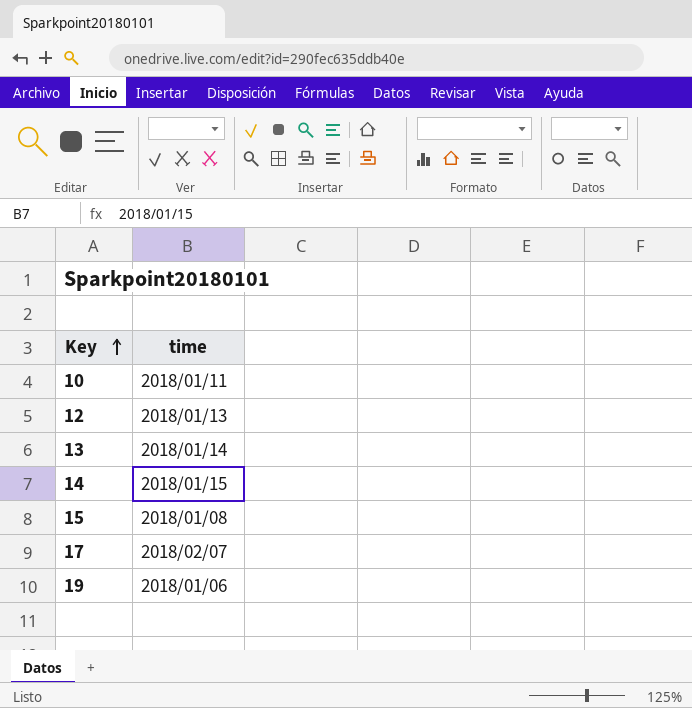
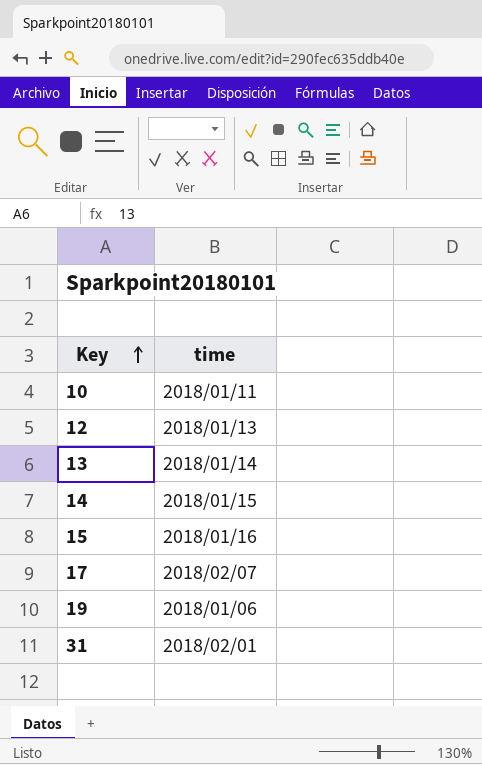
15 | time: 2018/01/08 -> 2018/01/16
row 31: none -> 2018/02/01

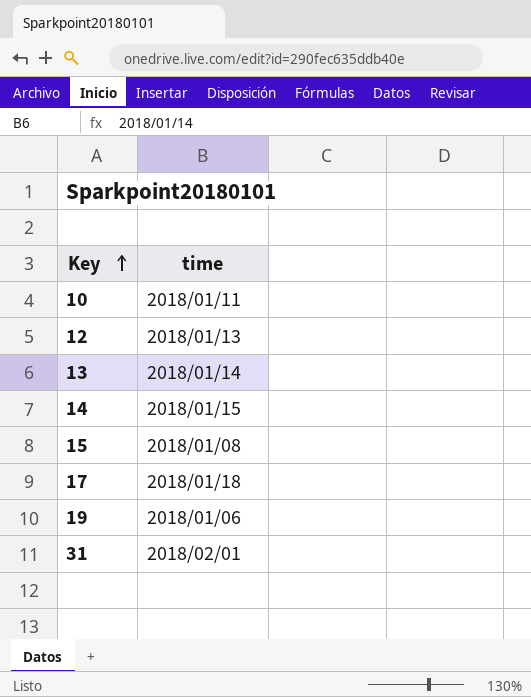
15 | time: 2018/01/16 -> 2018/01/08
17 | time: 2018/02/07 -> 2018/01/18

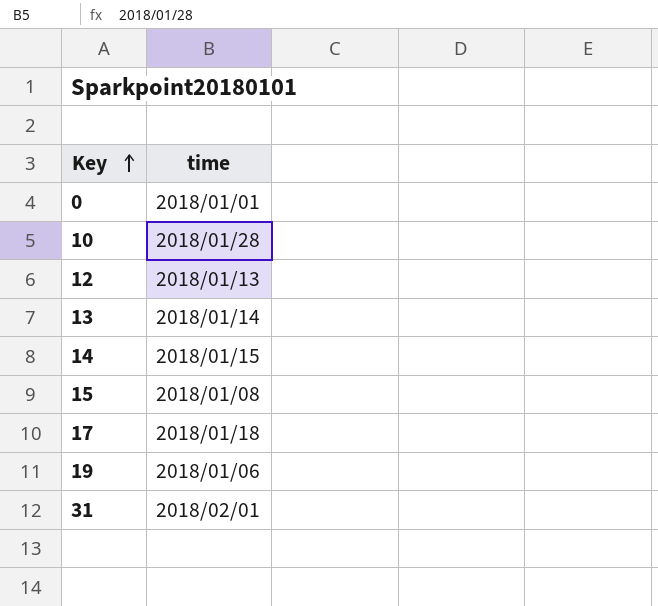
row 0: none -> 2018/01/01
10 | time: 2018/01/11 -> 2018/01/28

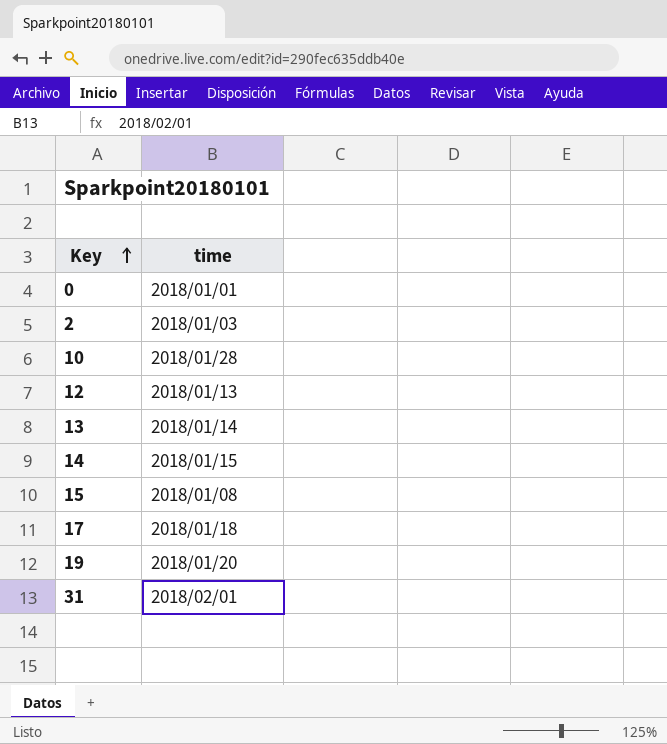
row 2: none -> 2018/01/03
19 | time: 2018/01/06 -> 2018/01/20

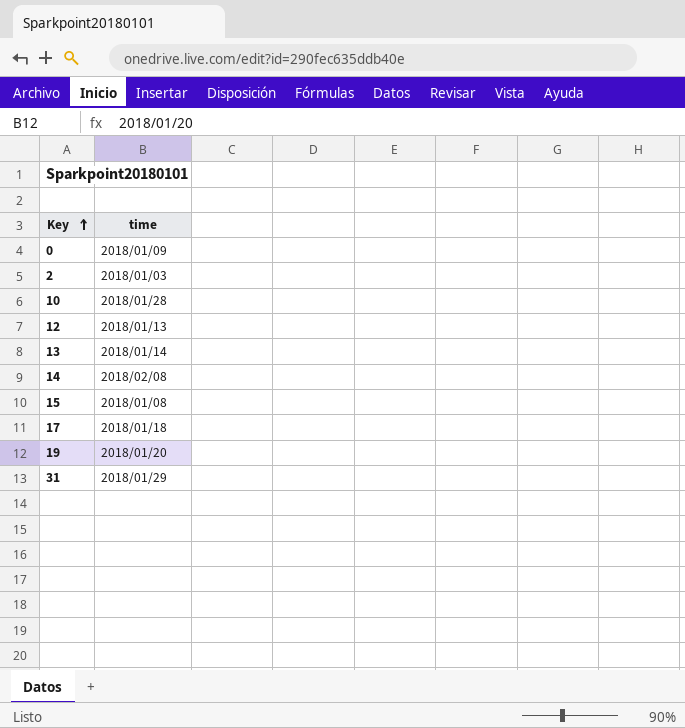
0 | time: 2018/01/01 -> 2018/01/09
14 | time: 2018/01/15 -> 2018/02/08
31 | time: 2018/02/01 -> 2018/01/29

